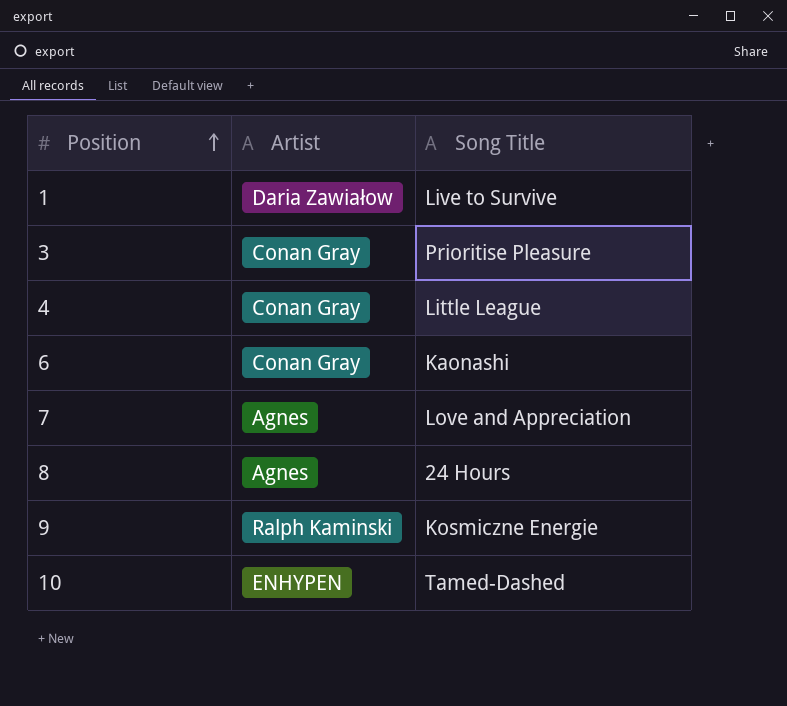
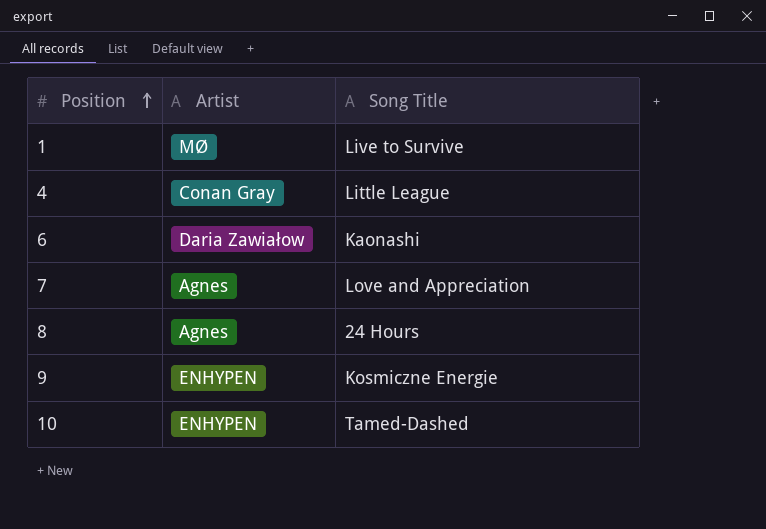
row 3: Conan Gray | Prioritise Pleasure -> none
1 | Artist: Daria Zawiałow -> MØ
6 | Artist: Conan Gray -> Daria Zawiałow
9 | Artist: Ralph Kaminski -> ENHYPEN

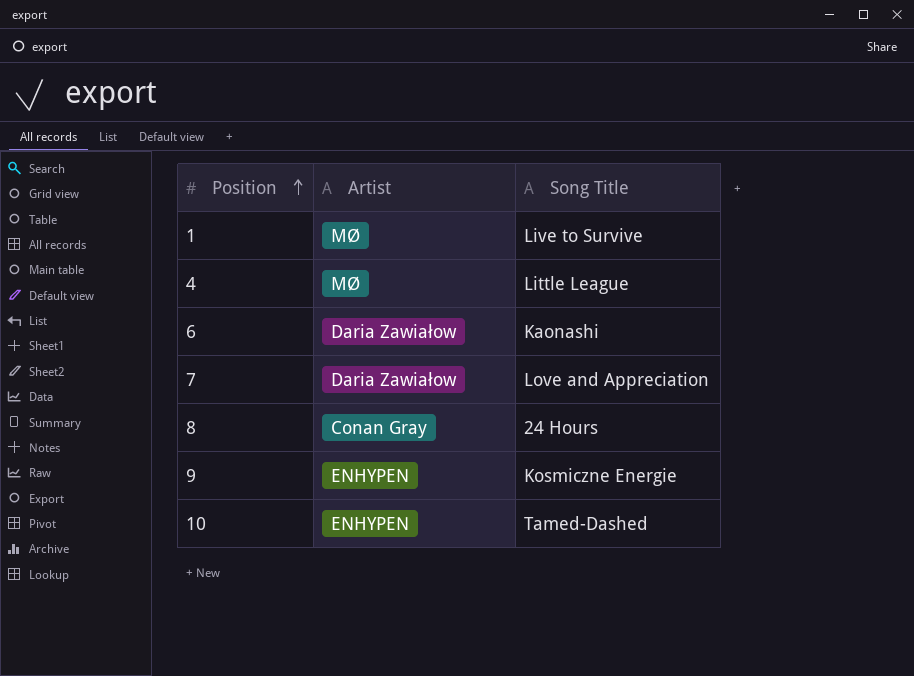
4 | Artist: Conan Gray -> MØ
7 | Artist: Agnes -> Daria Zawiałow
8 | Artist: Agnes -> Conan Gray

